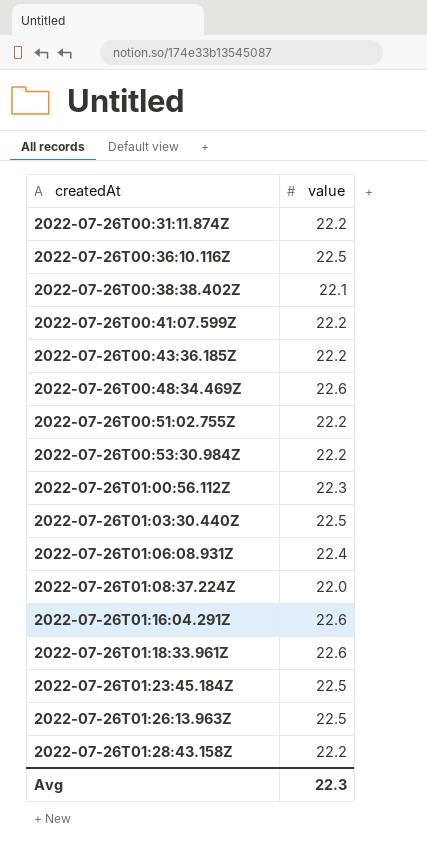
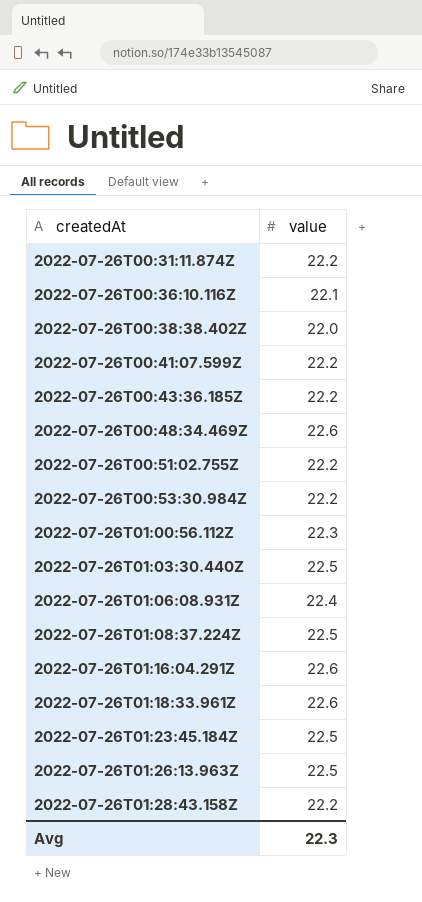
2022-07-26T00:36:10.116Z | value: 22.5 -> 22.1
2022-07-26T00:38:38.402Z | value: 22.1 -> 22.0
2022-07-26T01:08:37.224Z | value: 22.0 -> 22.5

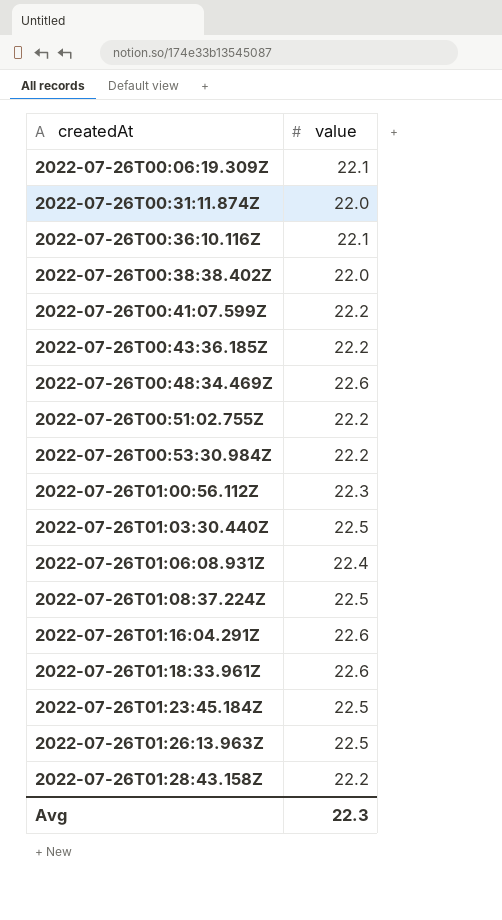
row 2022-07-26T00:06:19.309Z: none -> 22.1
2022-07-26T00:31:11.874Z | value: 22.2 -> 22.0

